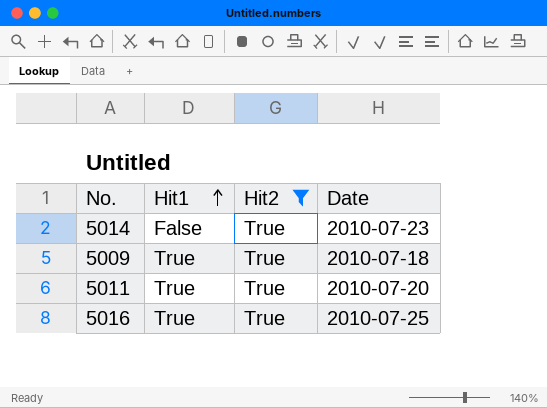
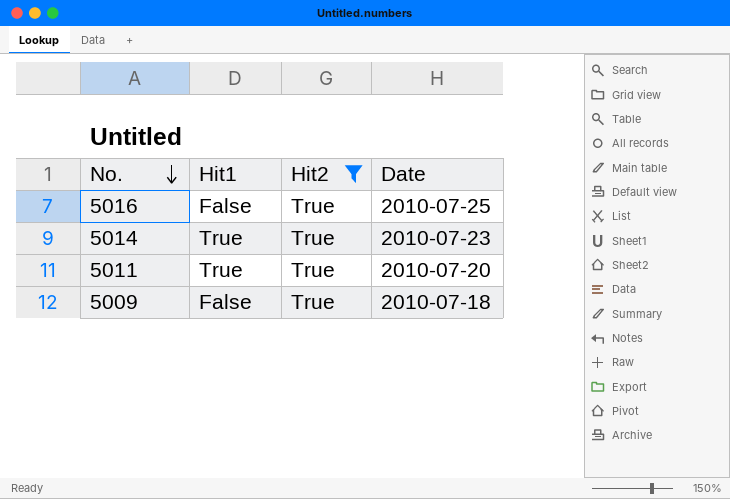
row order: Hit1 ascending -> No. descending
5016 | Hit1: True -> False
5014 | Hit1: False -> True
5009 | Hit1: True -> False

